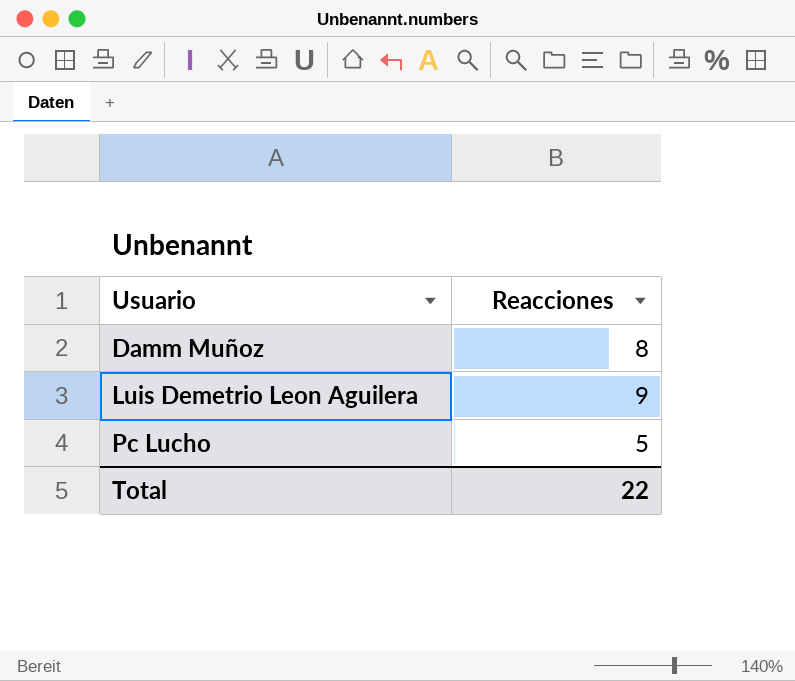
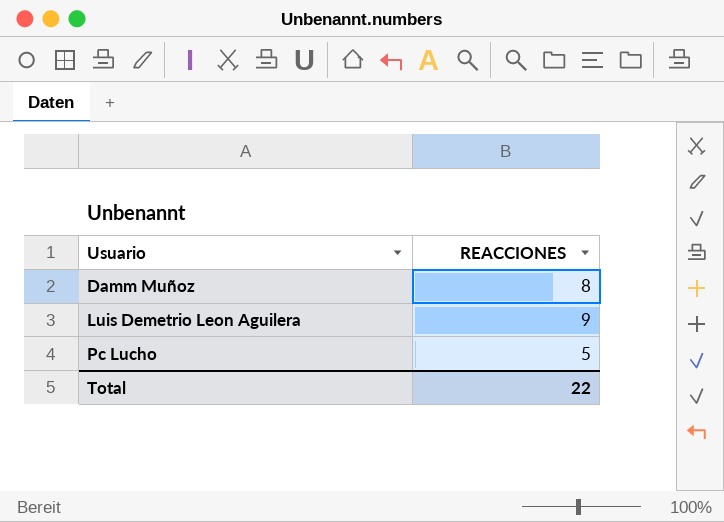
column name: Reacciones -> REACCIONES

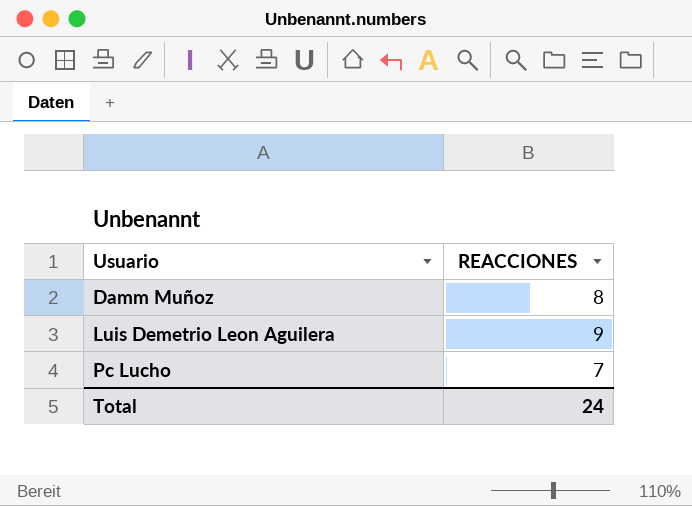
Pc Lucho | REACCIONES: 5 -> 7
Total | REACCIONES: 22 -> 24

